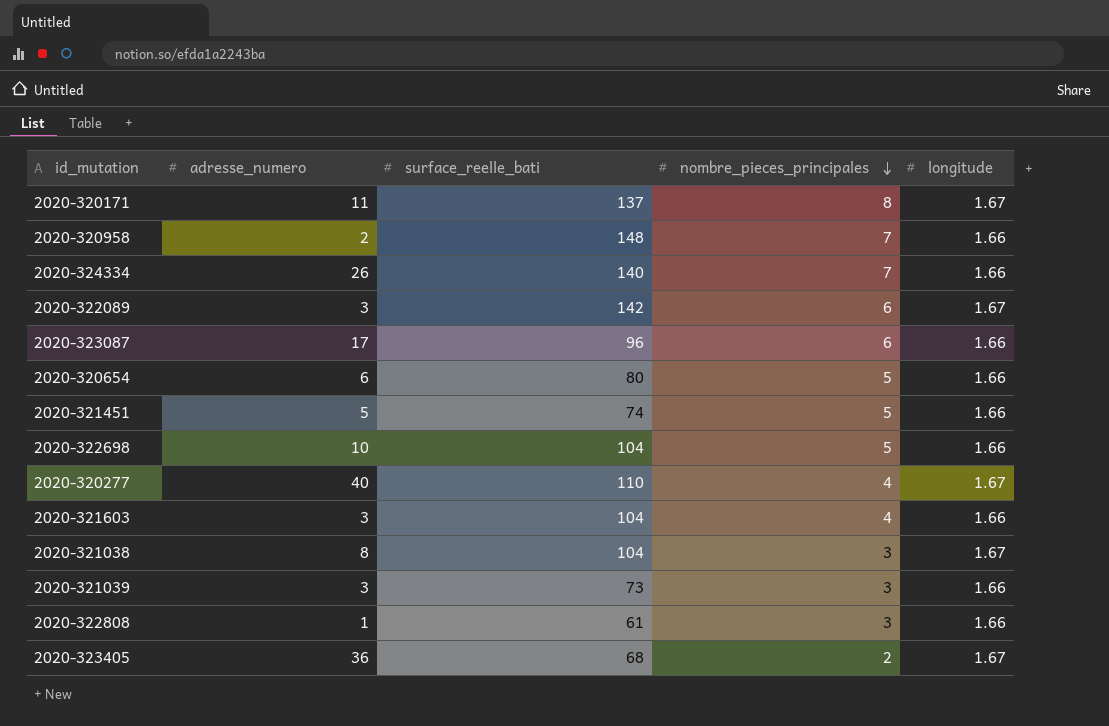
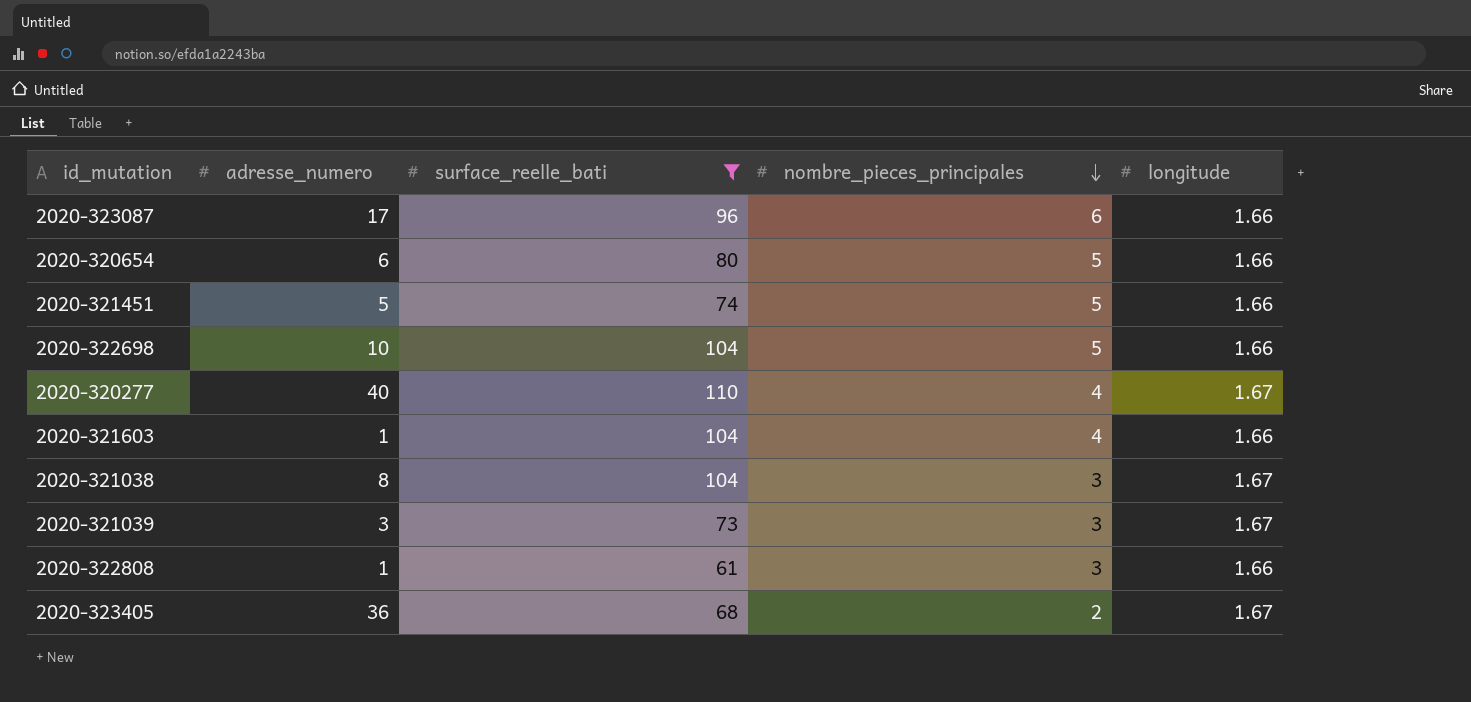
filter: none -> surface_reelle_bati <= 110
2020-321603 | adresse_numero: 3 -> 1
2020-321039 | longitude: 1.66 -> 1.67

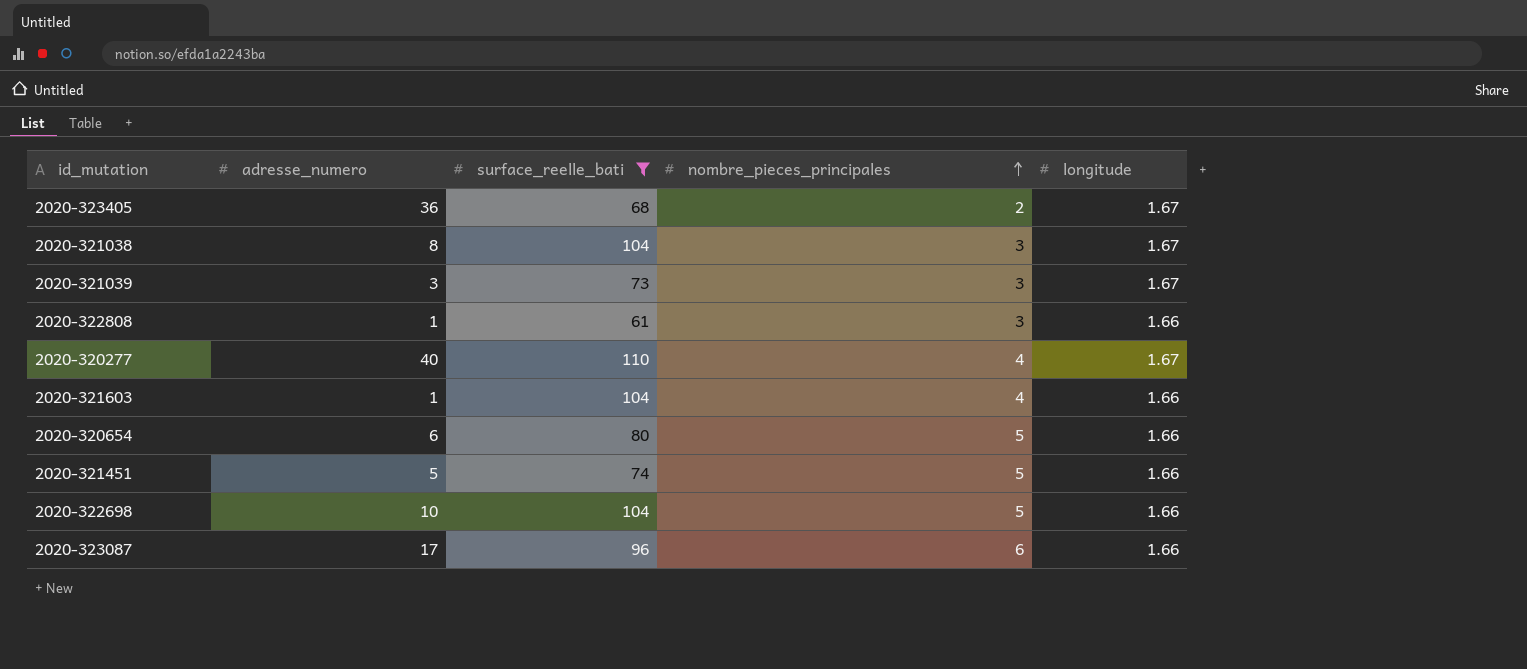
row order: nombre_pieces_principales descending -> nombre_pieces_principales ascending

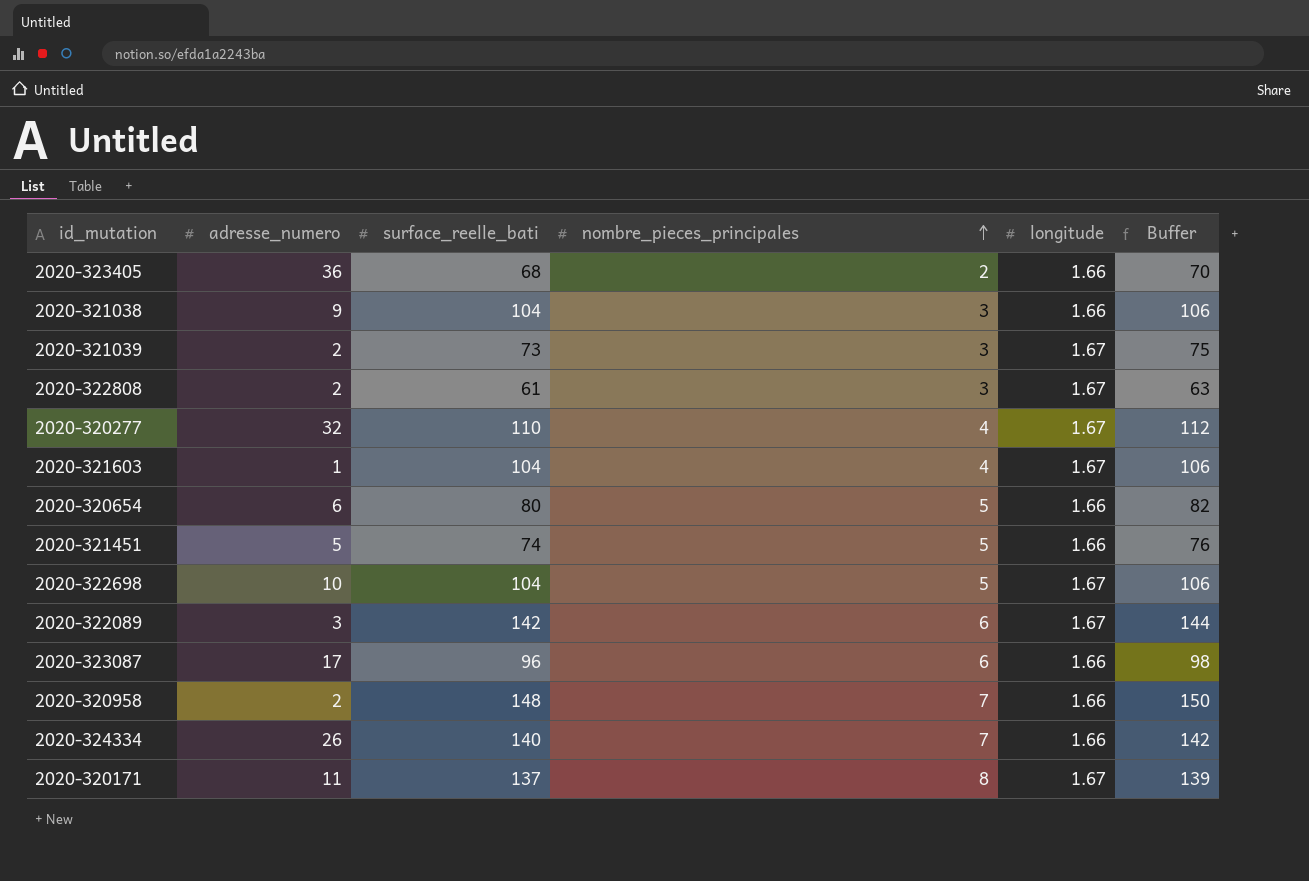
filter: surface_reelle_bati <= 110 -> none
column Buffer | formula: none -> [surface_reelle_bati] + 2
2020-323405 | longitude: 1.67 -> 1.66
2020-321038 | adresse_numero: 8 -> 9
2020-321038 | longitude: 1.67 -> 1.66
2020-321039 | adresse_numero: 3 -> 2
2020-322808 | adresse_numero: 1 -> 2
2020-322808 | longitude: 1.66 -> 1.67
2020-320277 | adresse_numero: 40 -> 32
2020-321603 | longitude: 1.66 -> 1.67
2020-322698 | longitude: 1.66 -> 1.67

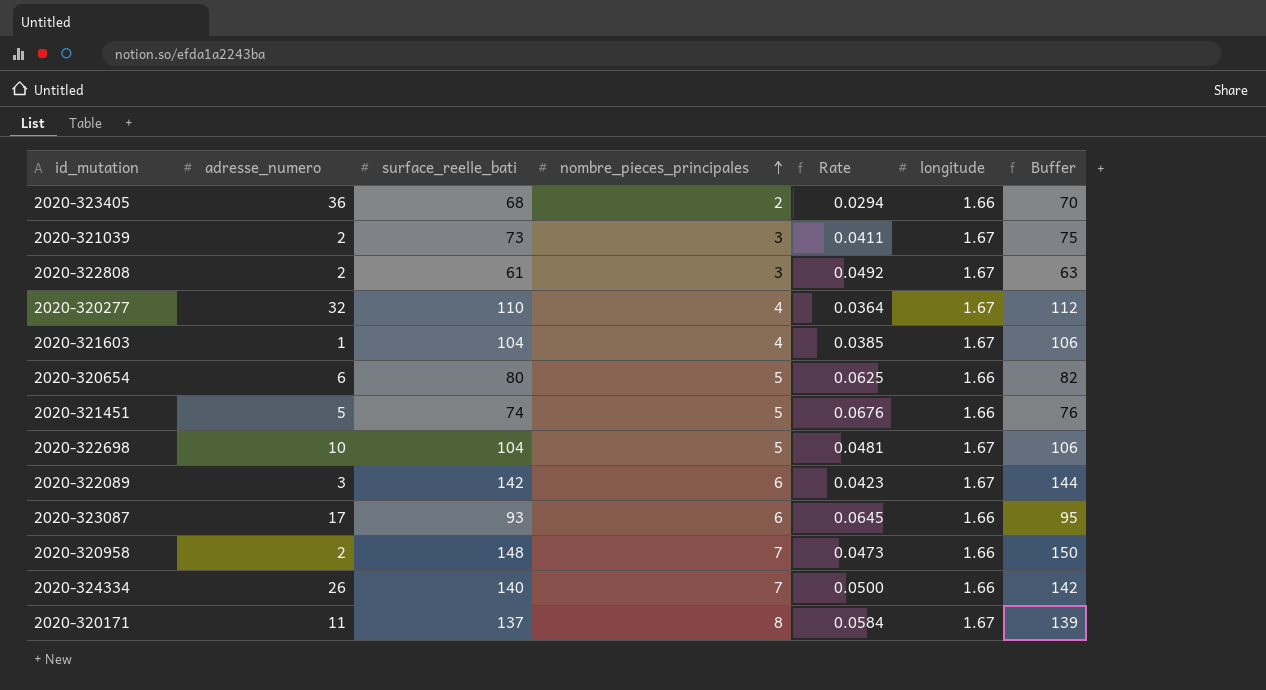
column Rate | formula: none -> [nombre_pieces_principales] / [surface_reelle_bati]
row 2020-321038: 9 | 104 | 3 | 1.66 | 106 -> none
2020-323087 | surface_reelle_bati: 96 -> 93
2020-323087 | Buffer: 98 -> 95

